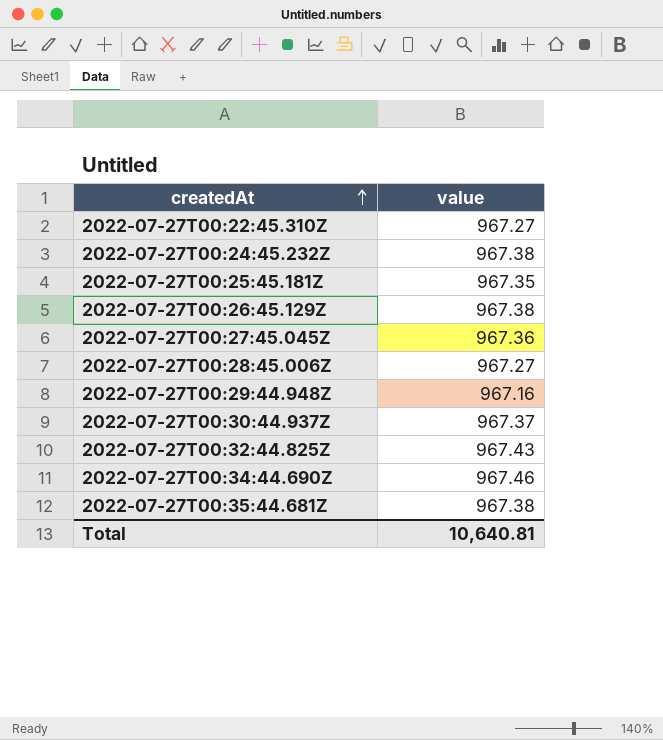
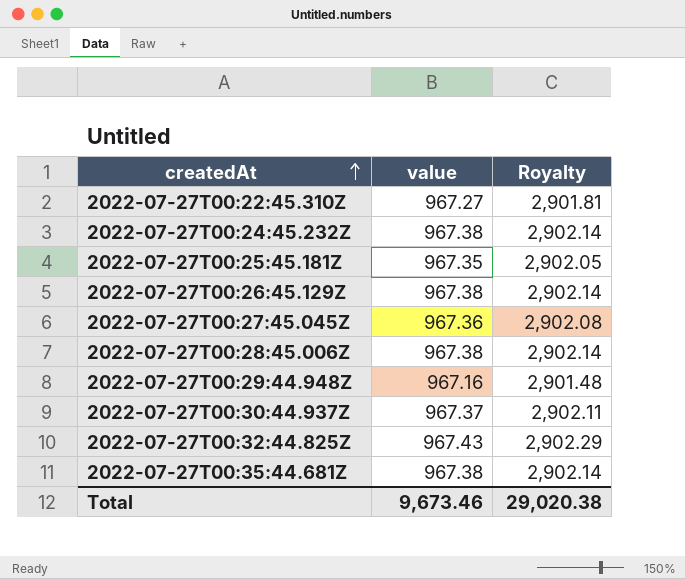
column Royalty | formula: none -> [value] * 3
row 2022-07-27T00:34:44.690Z: 967.46 -> none
2022-07-27T00:28:45.006Z | value: 967.27 -> 967.38
Total | value: 10,640.81 -> 9,673.46

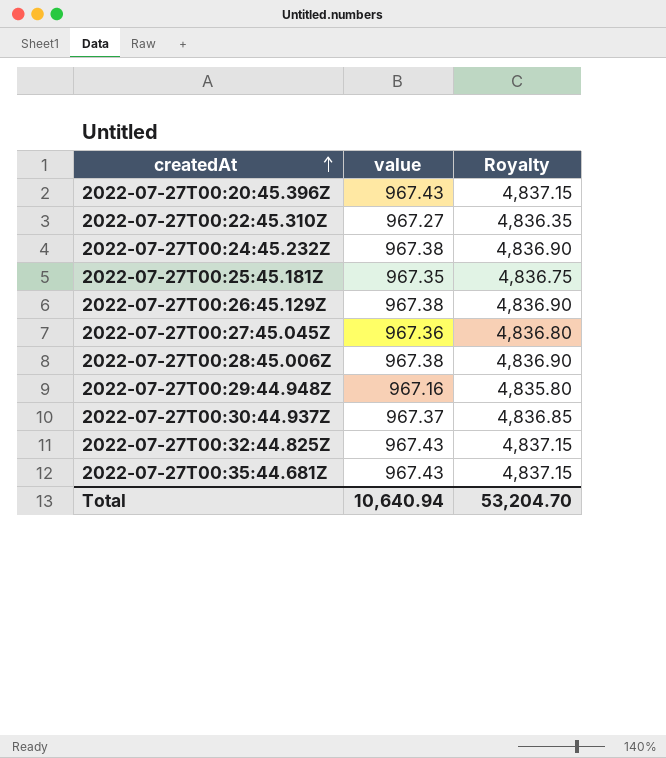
column Royalty | formula: [value] * 3 -> [value] * 5
row 2022-07-27T00:20:45.396Z: none -> 967.43 | 4,837.15
2022-07-27T00:35:44.681Z | value: 967.38 -> 967.43
Total | value: 9,673.46 -> 10,640.94
Total | Royalty: 29,020.38 -> 53,204.70

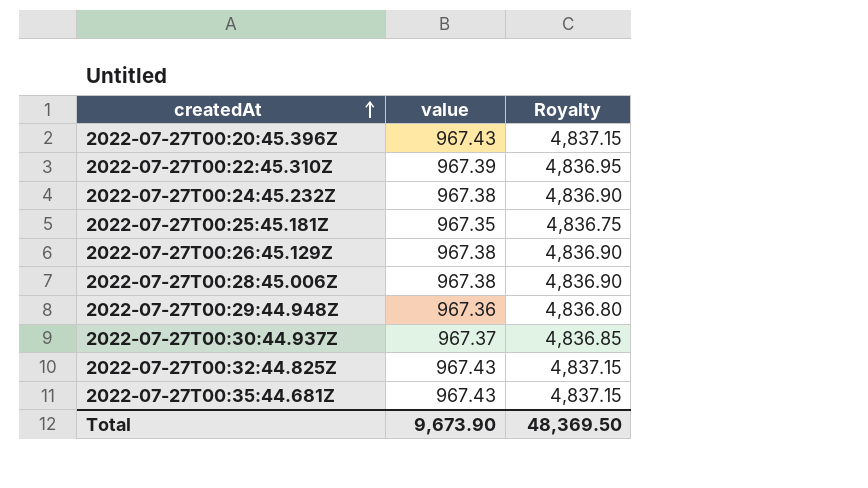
row 2022-07-27T00:27:45.045Z: 967.36 | 4,836.80 -> none
2022-07-27T00:22:45.310Z | value: 967.27 -> 967.39
2022-07-27T00:22:45.310Z | Royalty: 4,836.35 -> 4,836.95
2022-07-27T00:29:44.948Z | value: 967.16 -> 967.36
2022-07-27T00:29:44.948Z | Royalty: 4,835.80 -> 4,836.80
Total | value: 10,640.94 -> 9,673.90
Total | Royalty: 53,204.70 -> 48,369.50

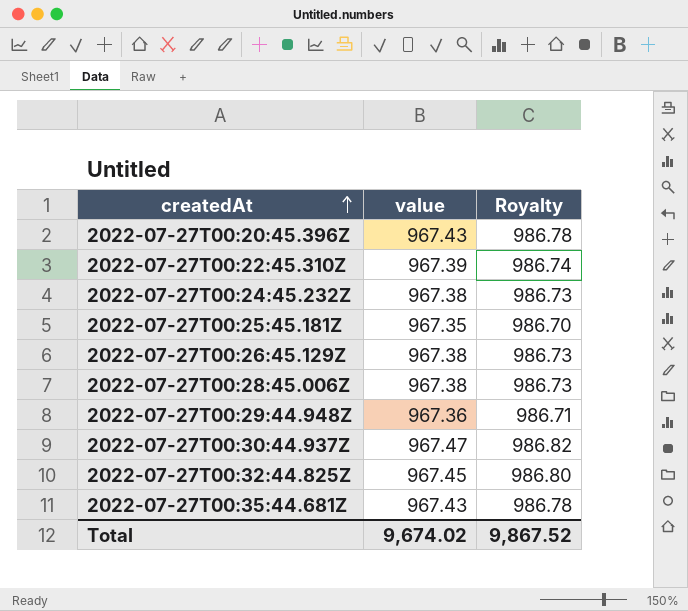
column Royalty | formula: [value] * 5 -> [value] * 1.02
2022-07-27T00:30:44.937Z | value: 967.37 -> 967.47
2022-07-27T00:32:44.825Z | value: 967.43 -> 967.45
Total | value: 9,673.90 -> 9,674.02
Total | Royalty: 48,369.50 -> 9,867.52

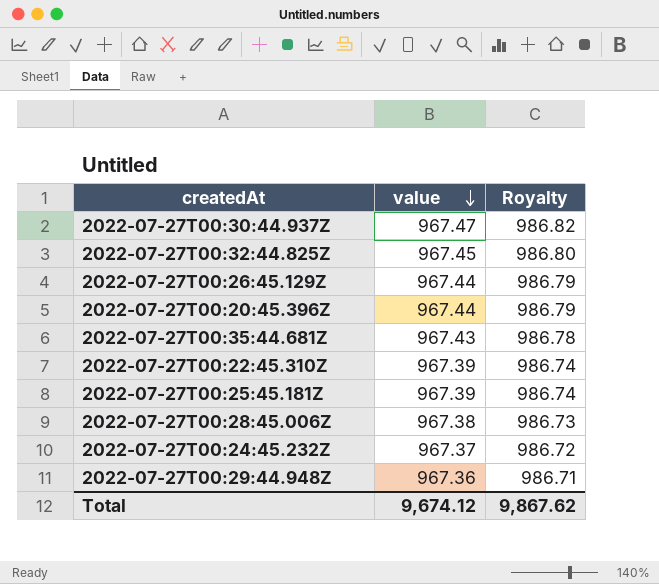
row order: createdAt ascending -> value descending
2022-07-27T00:26:45.129Z | value: 967.38 -> 967.44
2022-07-27T00:26:45.129Z | Royalty: 986.73 -> 986.79
2022-07-27T00:20:45.396Z | value: 967.43 -> 967.44
2022-07-27T00:20:45.396Z | Royalty: 986.78 -> 986.79
2022-07-27T00:25:45.181Z | value: 967.35 -> 967.39
2022-07-27T00:25:45.181Z | Royalty: 986.70 -> 986.74
2022-07-27T00:24:45.232Z | value: 967.38 -> 967.37
2022-07-27T00:24:45.232Z | Royalty: 986.73 -> 986.72
Total | value: 9,674.02 -> 9,674.12
Total | Royalty: 9,867.52 -> 9,867.62

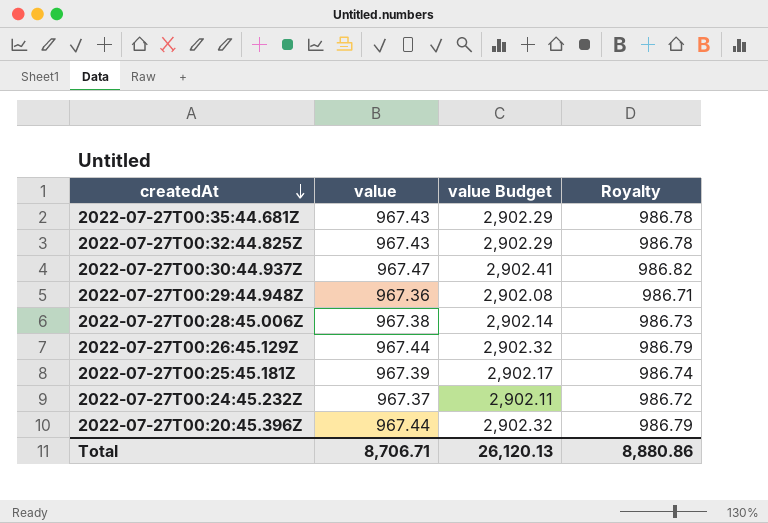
row order: value descending -> createdAt descending
column value Budget | formula: none -> [value] * 3
row 2022-07-27T00:22:45.310Z: 967.39 | 986.74 -> none
2022-07-27T00:32:44.825Z | value: 967.45 -> 967.43
2022-07-27T00:32:44.825Z | Royalty: 986.80 -> 986.78
Total | value: 9,674.12 -> 8,706.71
Total | Royalty: 9,867.62 -> 8,880.86

